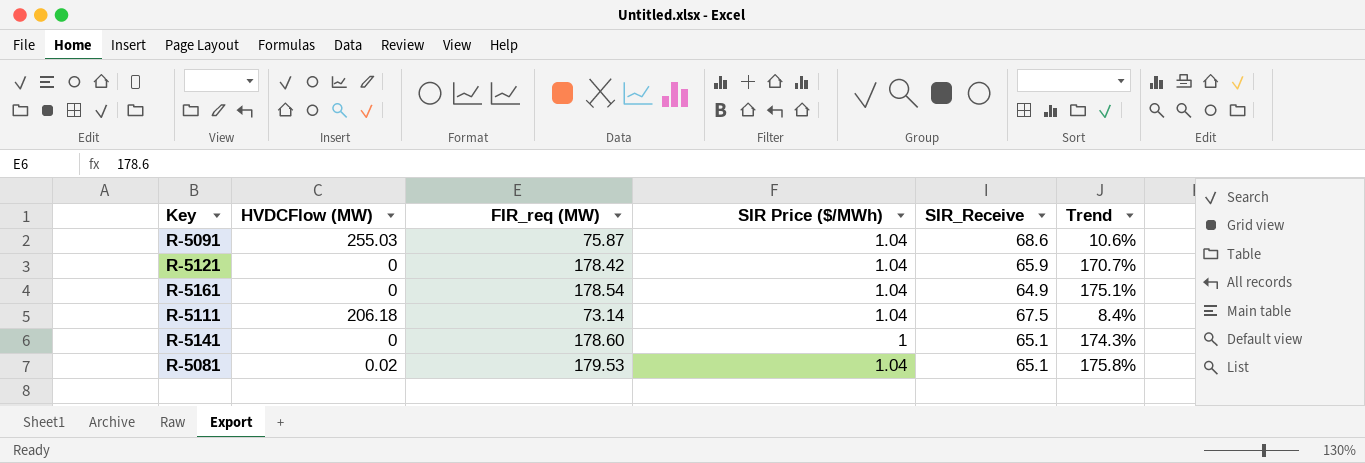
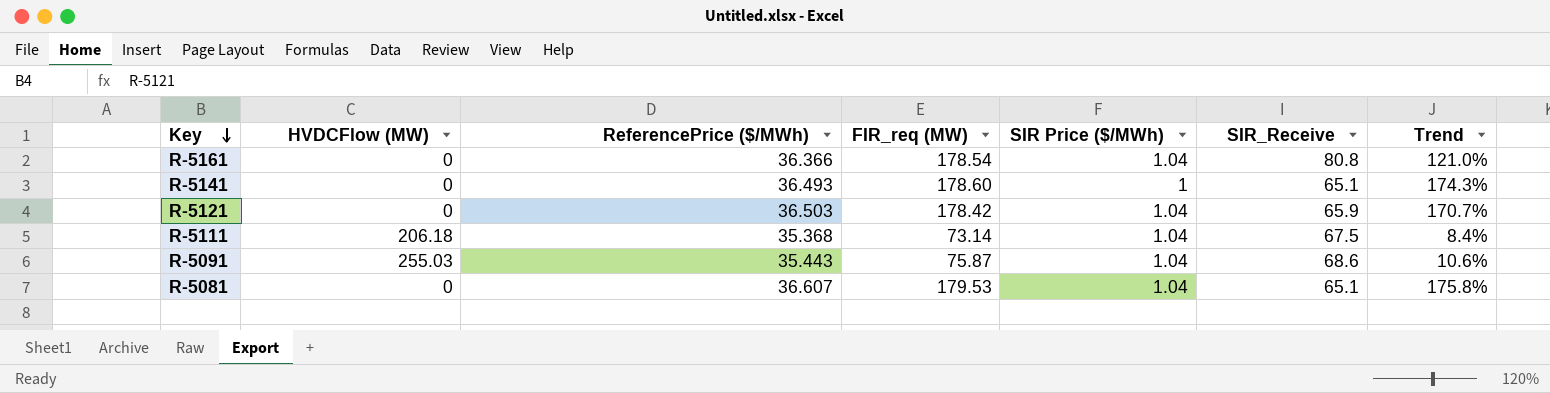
row order: none -> Key descending
column ReferencePrice ($/MWh) | position: none -> 3
R-5161 | SIR_Receive: 64.9 -> 80.8
R-5161 | Trend: 175.1% -> 121.0%
R-5081 | HVDCFlow (MW): 0.02 -> 0

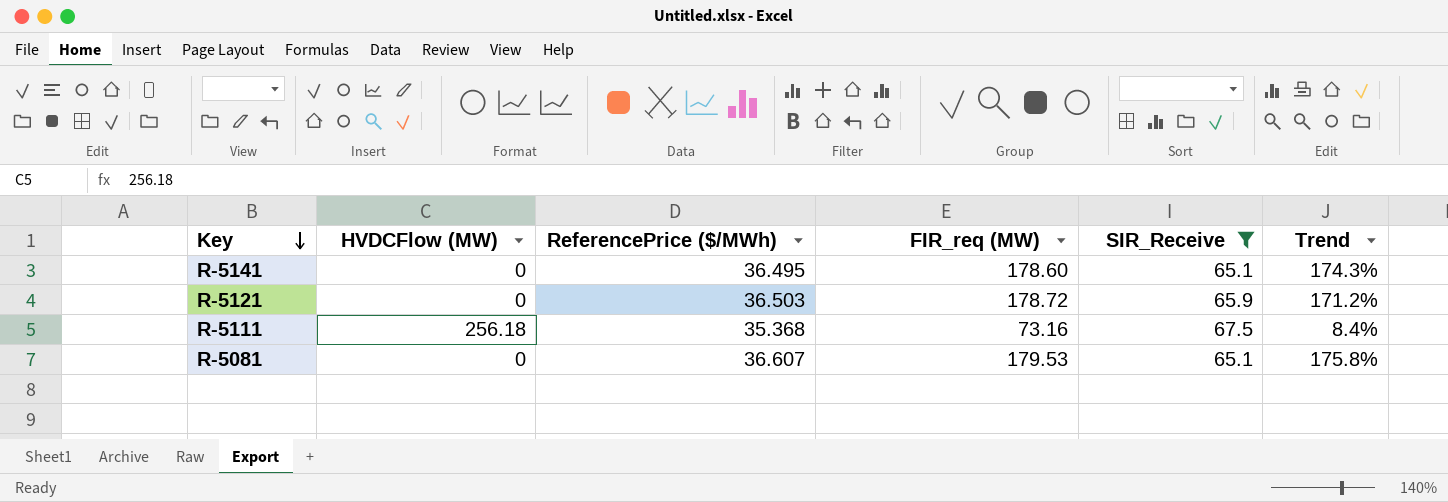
filter: none -> SIR_Receive <= 67.5
column SIR Price ($/MWh) | position: 5 -> none
R-5141 | ReferencePrice ($/MWh): 36.493 -> 36.495
R-5121 | FIR_req (MW): 178.42 -> 178.72
R-5121 | Trend: 170.7% -> 171.2%
R-5111 | HVDCFlow (MW): 206.18 -> 256.18
R-5111 | FIR_req (MW): 73.14 -> 73.16

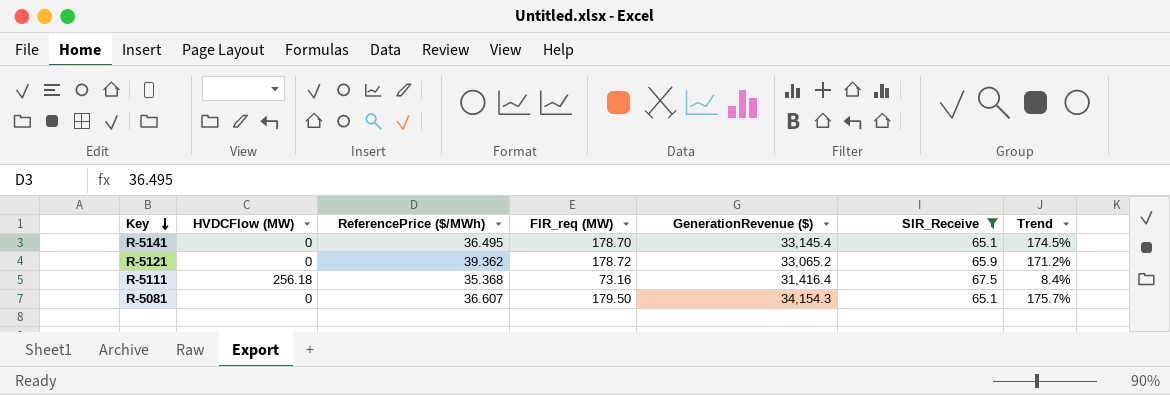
column GenerationRevenue ($) | position: none -> 5
R-5141 | FIR_req (MW): 178.60 -> 178.70
R-5141 | Trend: 174.3% -> 174.5%
R-5121 | ReferencePrice ($/MWh): 36.503 -> 39.362
R-5081 | FIR_req (MW): 179.53 -> 179.50
R-5081 | Trend: 175.8% -> 175.7%

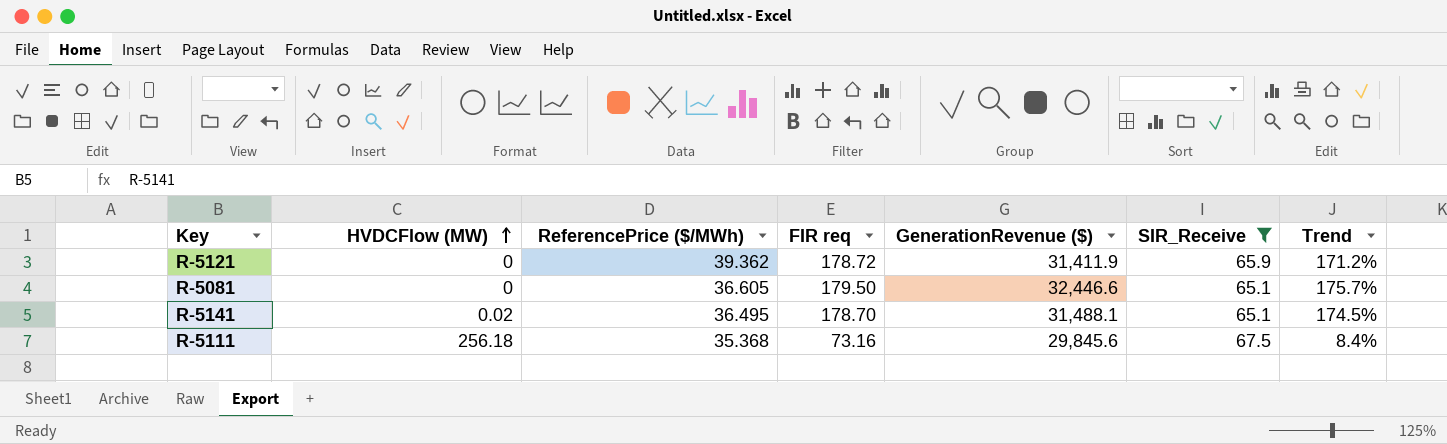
row order: Key descending -> HVDCFlow (MW) ascending
column name: FIR_req (MW) -> FIR req
R-5121 | GenerationRevenue ($): 33,065.2 -> 31,411.9
R-5081 | ReferencePrice ($/MWh): 36.607 -> 36.605
R-5081 | GenerationRevenue ($): 34,154.3 -> 32,446.6
R-5141 | HVDCFlow (MW): 0 -> 0.02
R-5141 | GenerationRevenue ($): 33,145.4 -> 31,488.1
R-5111 | GenerationRevenue ($): 31,416.4 -> 29,845.6

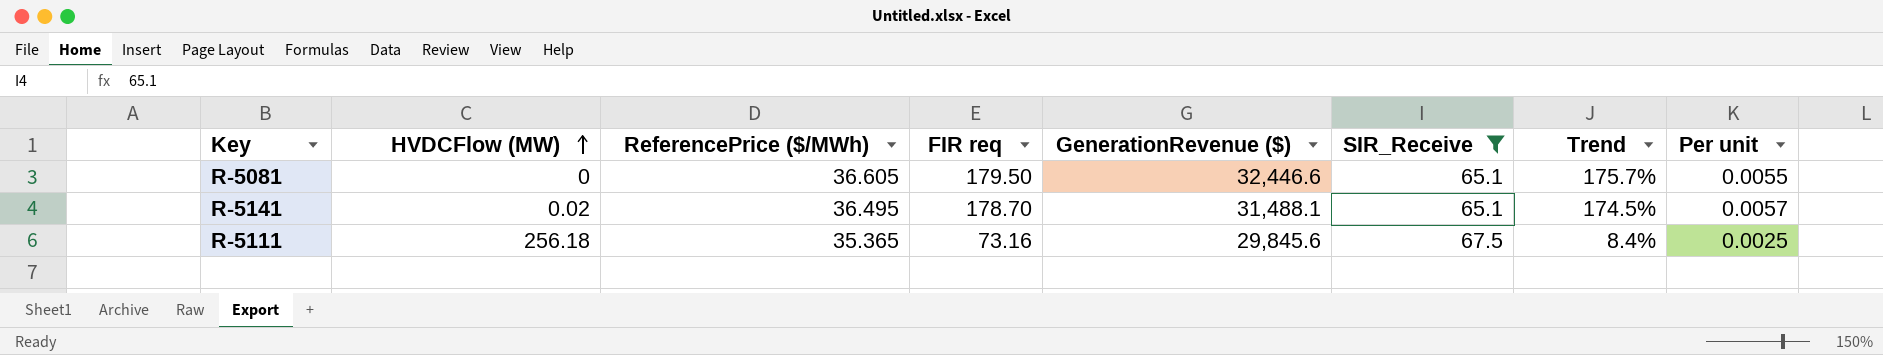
column Per unit | formula: none -> [FIR req] / [GenerationRevenue ($)]
row R-5121: 0 | 39.362 | 178.72 | 31,411.9 | 65.9 | 171.2% -> none
R-5111 | ReferencePrice ($/MWh): 35.368 -> 35.365

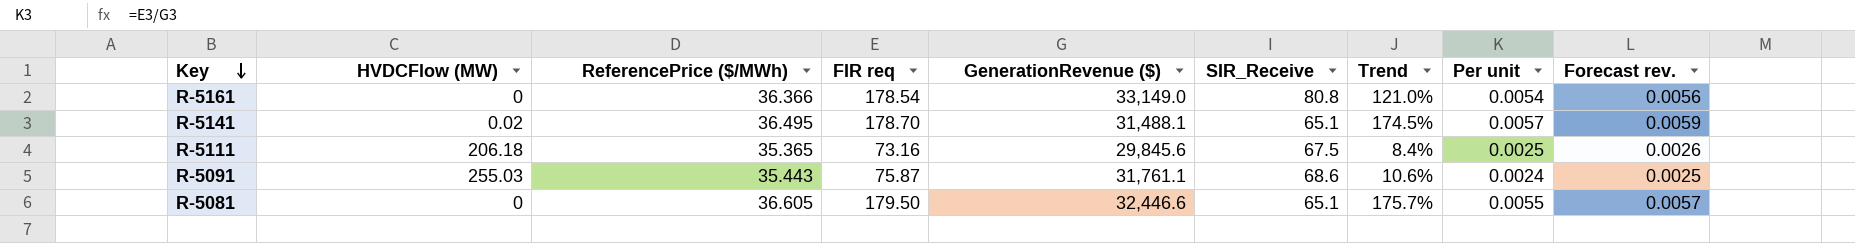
filter: SIR_Receive <= 67.5 -> none
row order: HVDCFlow (MW) ascending -> Key descending
column Forecast rev. | formula: none -> [Per unit] * 1.03
R-5111 | HVDCFlow (MW): 256.18 -> 206.18

